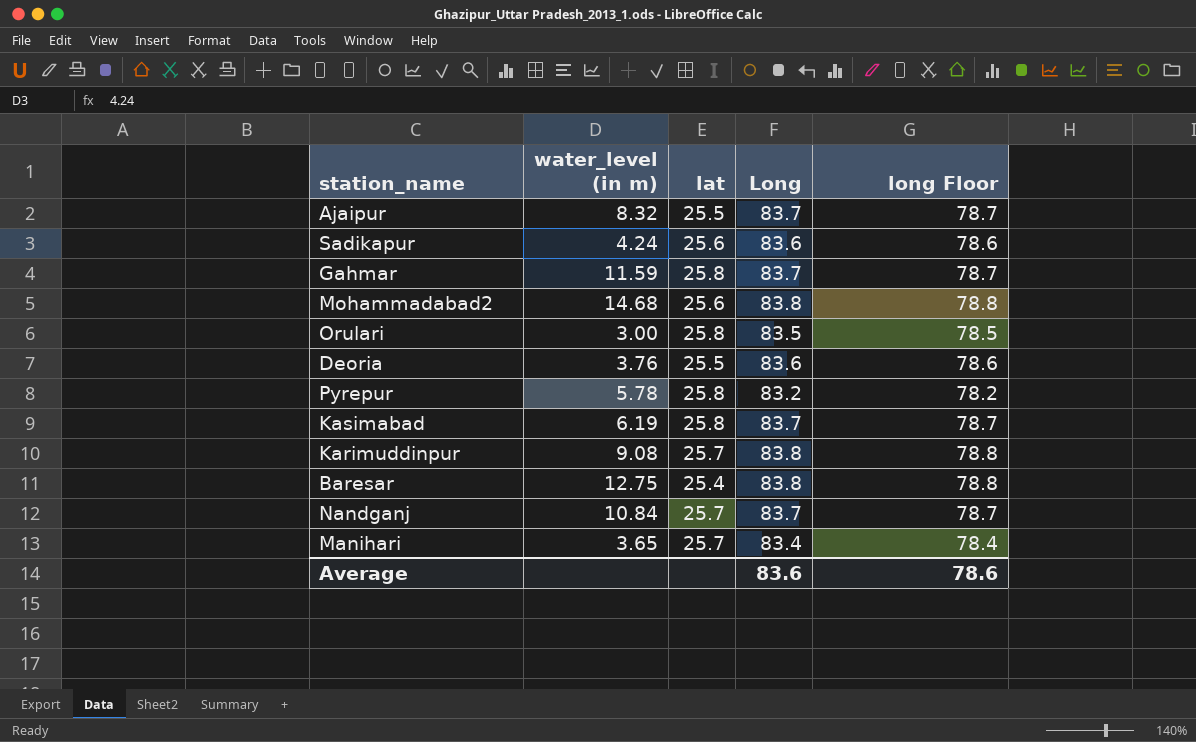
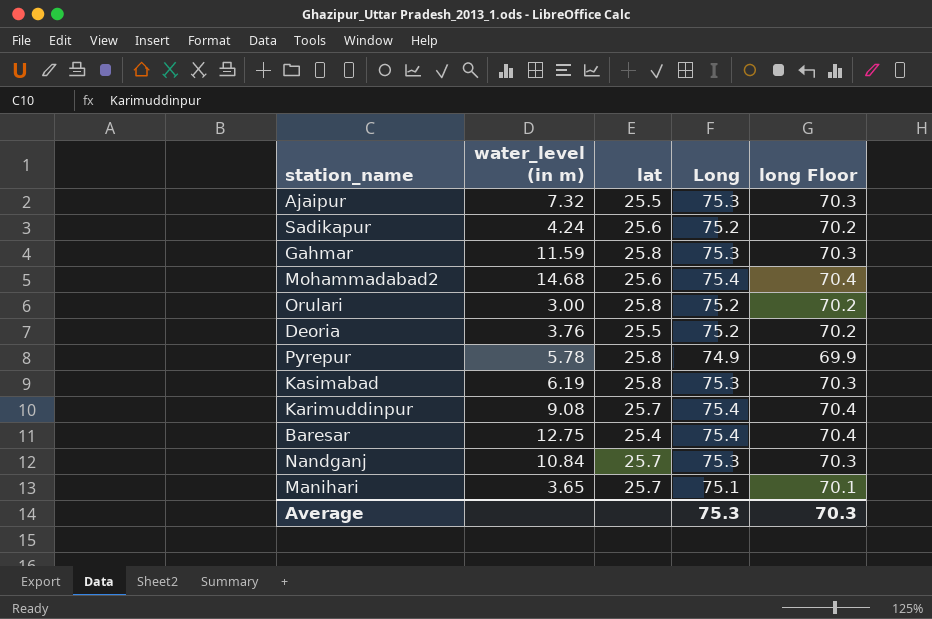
Ajaipur | water_level (in m): 8.32 -> 7.32
Ajaipur | Long: 83.7 -> 75.3
Ajaipur | long Floor: 78.7 -> 70.3
Sadikapur | Long: 83.6 -> 75.2
Sadikapur | long Floor: 78.6 -> 70.2
Gahmar | Long: 83.7 -> 75.3
Gahmar | long Floor: 78.7 -> 70.3
Mohammadabad2 | Long: 83.8 -> 75.4
Mohammadabad2 | long Floor: 78.8 -> 70.4
Orulari | Long: 83.5 -> 75.2
Orulari | long Floor: 78.5 -> 70.2
Deoria | Long: 83.6 -> 75.2
Deoria | long Floor: 78.6 -> 70.2
Pyrepur | Long: 83.2 -> 74.9
Pyrepur | long Floor: 78.2 -> 69.9
Kasimabad | Long: 83.7 -> 75.3
Kasimabad | long Floor: 78.7 -> 70.3
Karimuddinpur | Long: 83.8 -> 75.4
Karimuddinpur | long Floor: 78.8 -> 70.4
Baresar | Long: 83.8 -> 75.4
Baresar | long Floor: 78.8 -> 70.4
Nandganj | Long: 83.7 -> 75.3
Nandganj | long Floor: 78.7 -> 70.3
Manihari | Long: 83.4 -> 75.1
Manihari | long Floor: 78.4 -> 70.1
Average | Long: 83.6 -> 75.3
Average | long Floor: 78.6 -> 70.3

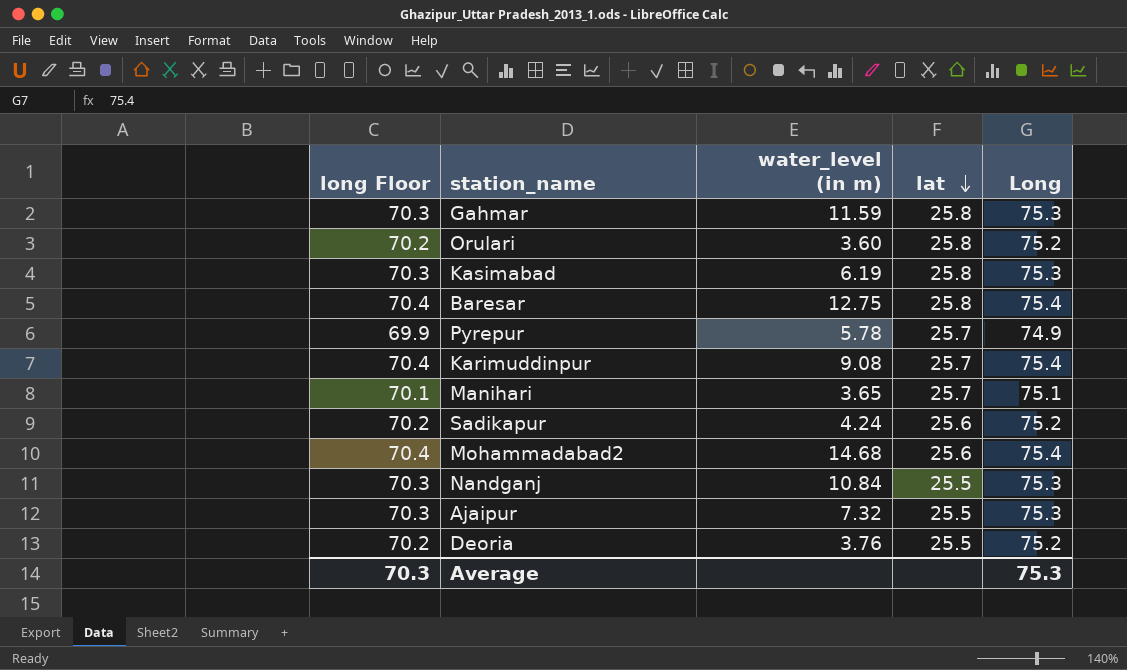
row order: none -> lat descending
column long Floor | position: 5 -> 1
Orulari | water_level (in m): 3.00 -> 3.60
Baresar | lat: 25.4 -> 25.8
Pyrepur | lat: 25.8 -> 25.7
Nandganj | lat: 25.7 -> 25.5

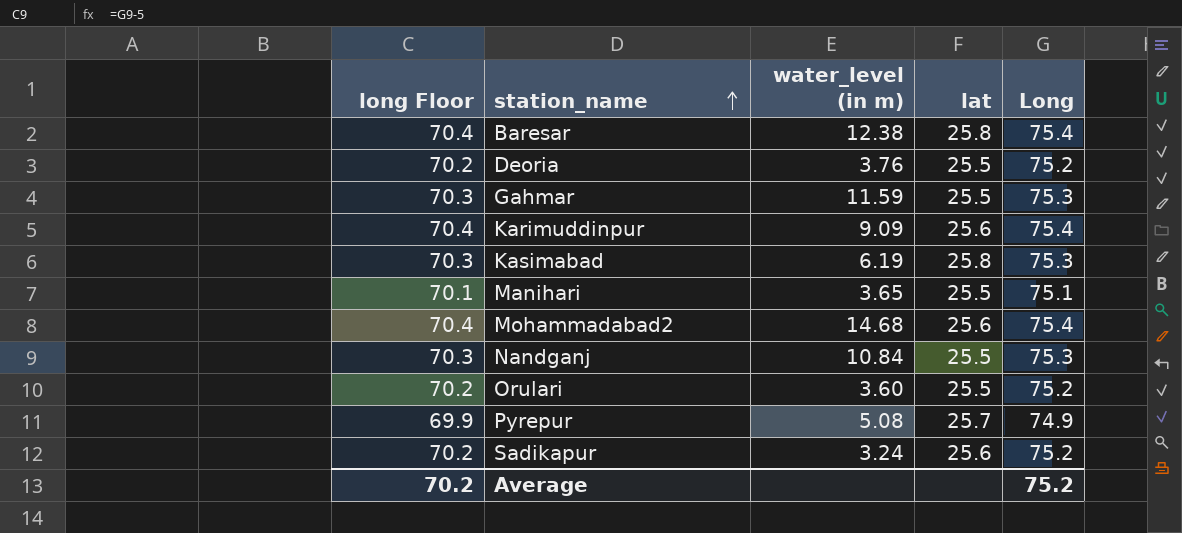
row order: lat descending -> station_name ascending
row Ajaipur: 70.3 | 7.32 | 25.5 | 75.3 -> none
Baresar | water_level (in m): 12.75 -> 12.38
Gahmar | lat: 25.8 -> 25.5
Karimuddinpur | water_level (in m): 9.08 -> 9.09
Karimuddinpur | lat: 25.7 -> 25.6
Manihari | lat: 25.7 -> 25.5
Orulari | lat: 25.8 -> 25.5
Pyrepur | water_level (in m): 5.78 -> 5.08
Sadikapur | water_level (in m): 4.24 -> 3.24
Average | long Floor: 70.3 -> 70.2
Average | Long: 75.3 -> 75.2

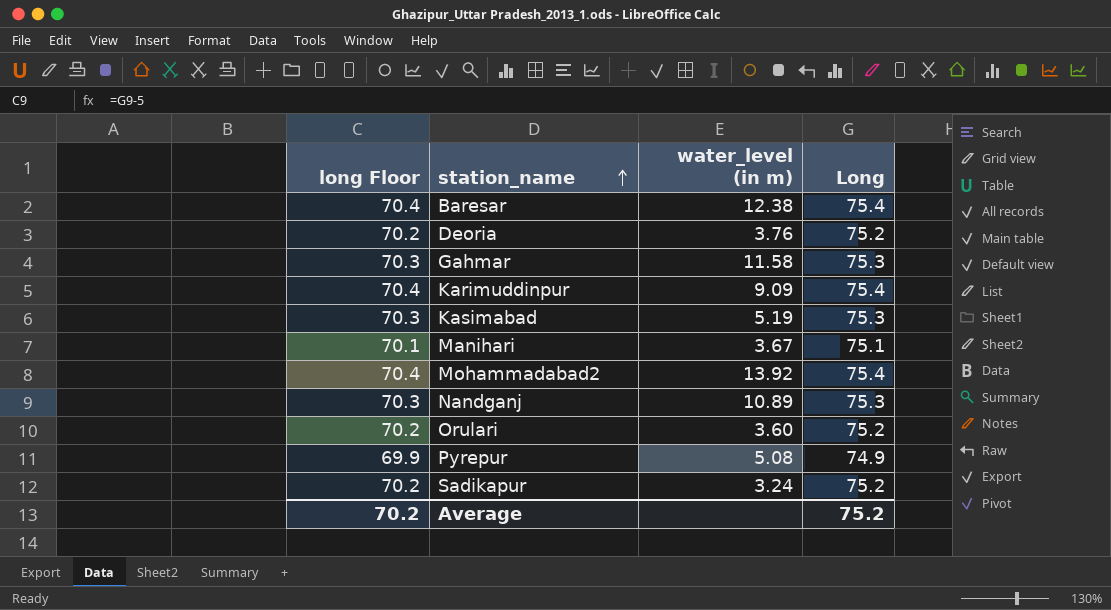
column lat | position: 4 -> none
Gahmar | water_level (in m): 11.59 -> 11.58
Kasimabad | water_level (in m): 6.19 -> 5.19
Manihari | water_level (in m): 3.65 -> 3.67
Mohammadabad2 | water_level (in m): 14.68 -> 13.92
Nandganj | water_level (in m): 10.84 -> 10.89

